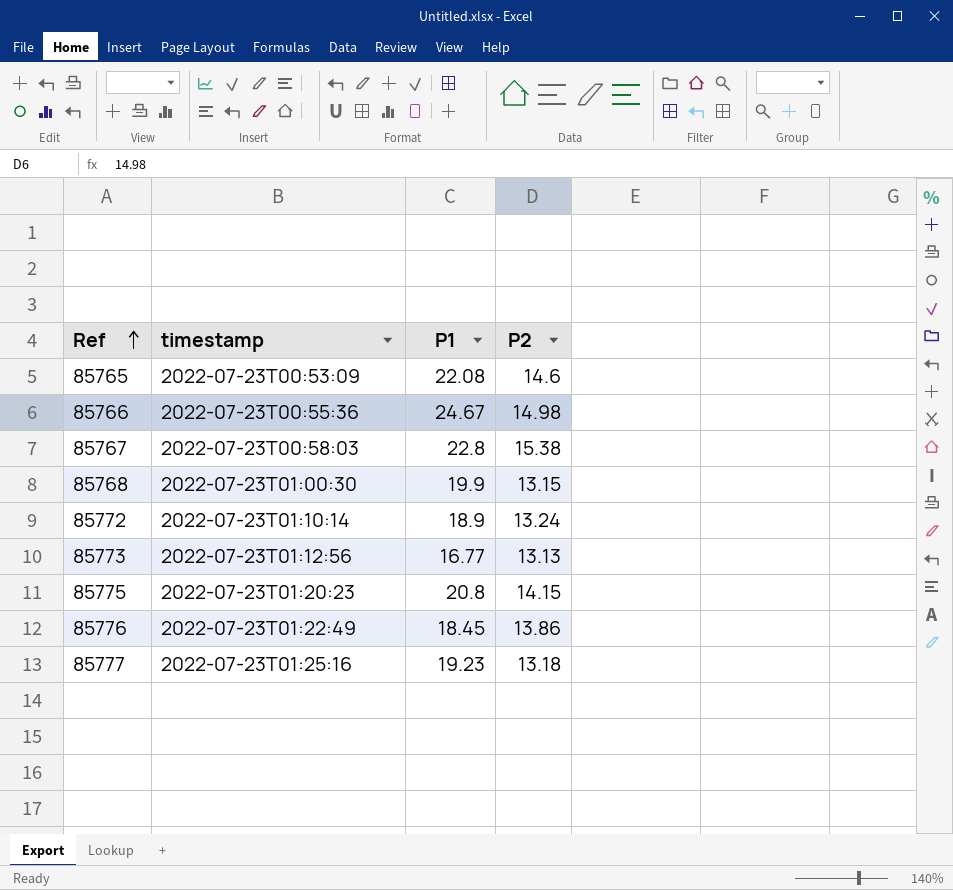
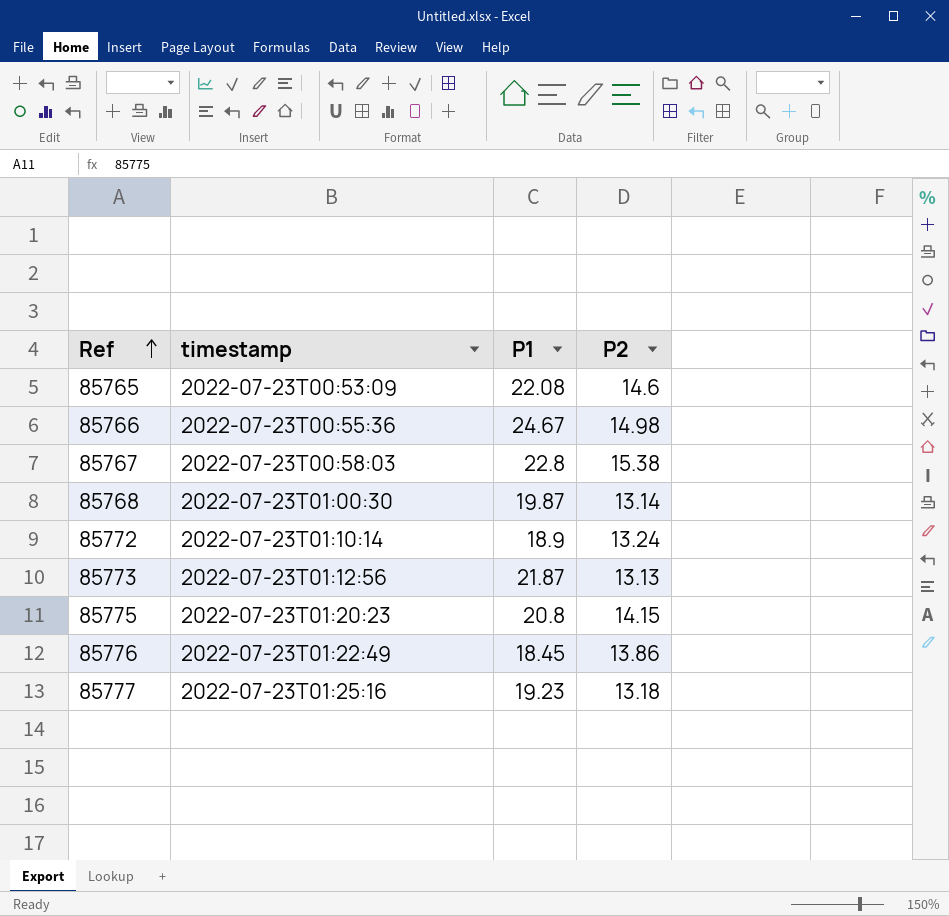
85768 | P1: 19.9 -> 19.87
85768 | P2: 13.15 -> 13.14
85773 | P1: 16.77 -> 21.87

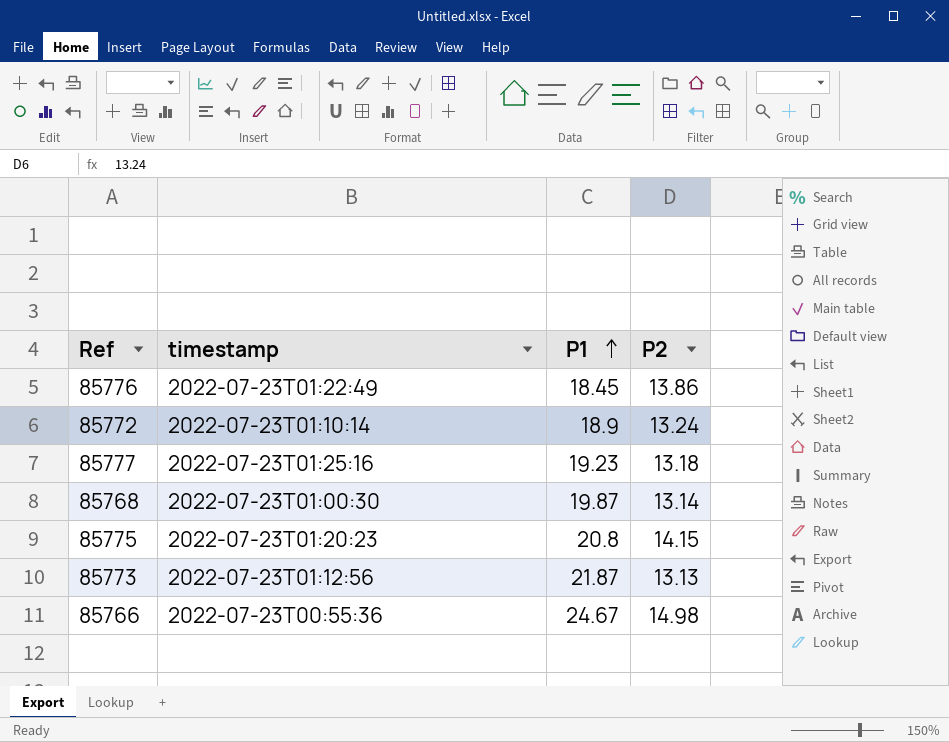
row order: Ref ascending -> P1 ascending
row 85765: 2022-07-23T00:53:09 | 22.08 | 14.6 -> none
row 85767: 2022-07-23T00:58:03 | 22.8 | 15.38 -> none

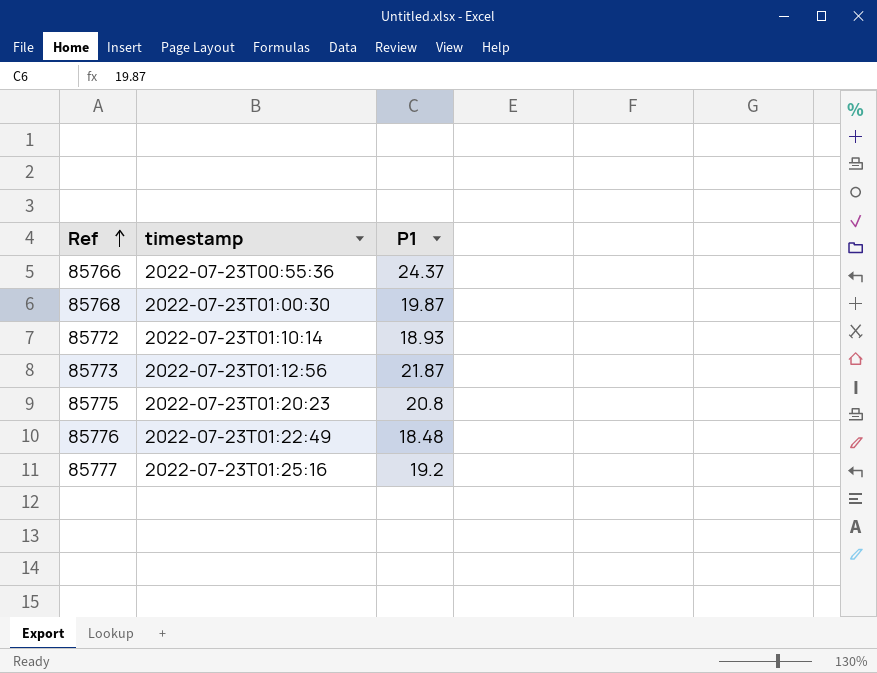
row order: P1 ascending -> Ref ascending
column P2 | position: 4 -> none
85766 | P1: 24.67 -> 24.37
85772 | P1: 18.9 -> 18.93
85776 | P1: 18.45 -> 18.48
85777 | P1: 19.23 -> 19.2

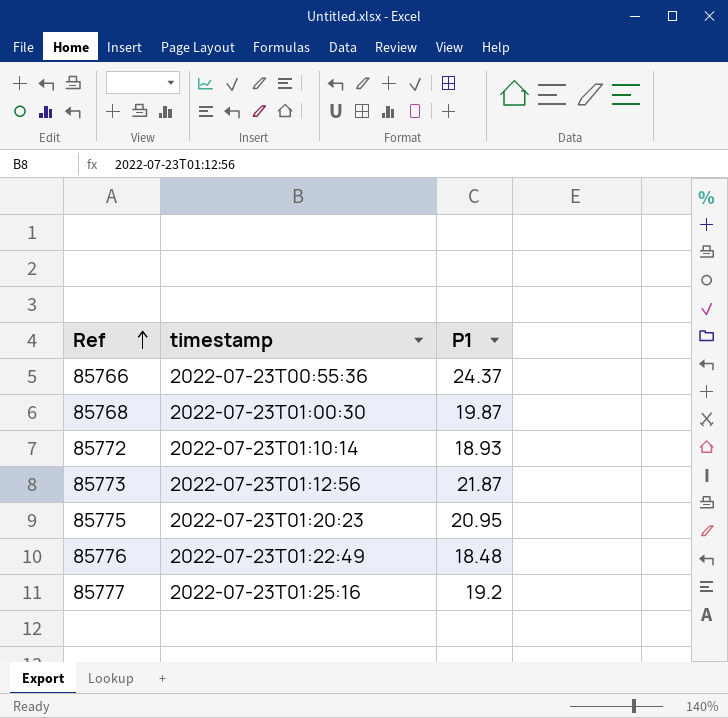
85775 | P1: 20.8 -> 20.95

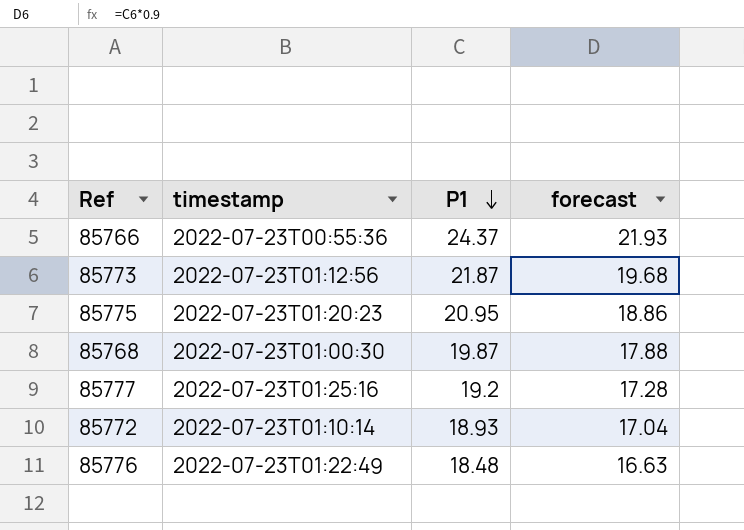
row order: Ref ascending -> P1 descending
column forecast | formula: none -> [P1] * 0.9

